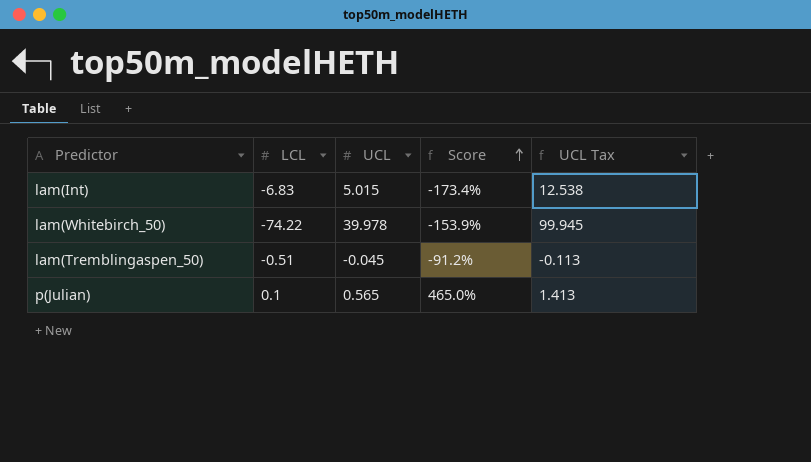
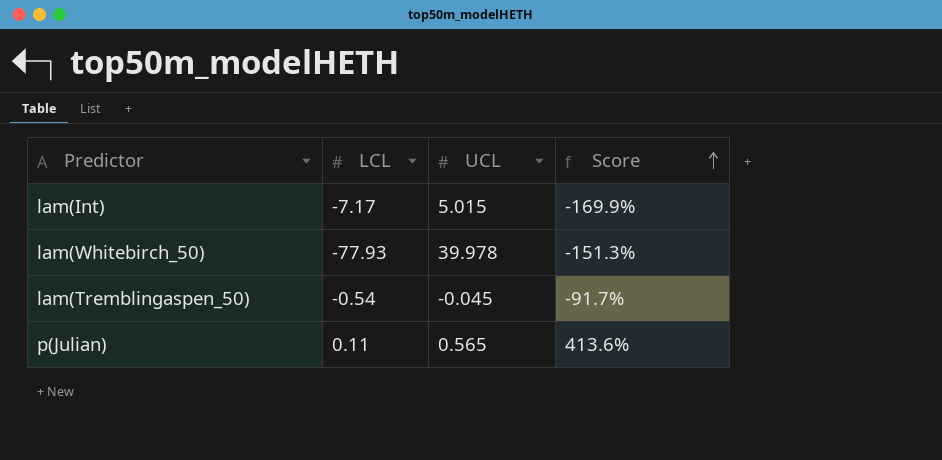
column UCL Tax | formula: [UCL] * 2.5 -> none
lam(Int) | LCL: -6.83 -> -7.17
lam(Int) | Score: -173.4% -> -169.9%
lam(Whitebirch_50) | LCL: -74.22 -> -77.93
lam(Whitebirch_50) | Score: -153.9% -> -151.3%
lam(Tremblingaspen_50) | LCL: -0.51 -> -0.54
lam(Tremblingaspen_50) | Score: -91.2% -> -91.7%
p(Julian) | LCL: 0.1 -> 0.11
p(Julian) | Score: 465.0% -> 413.6%

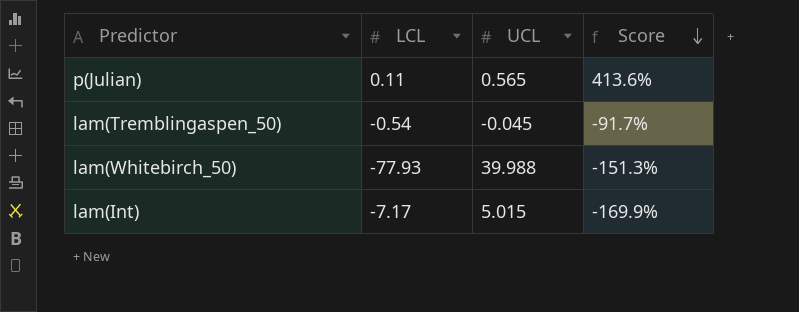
row order: Score ascending -> Score descending
lam(Whitebirch_50) | UCL: 39.978 -> 39.988

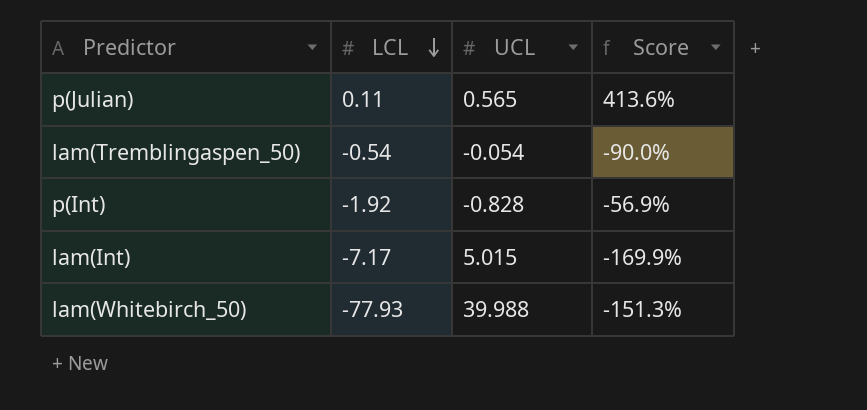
row order: Score descending -> LCL descending
lam(Tremblingaspen_50) | UCL: -0.045 -> -0.054
lam(Tremblingaspen_50) | Score: -91.7% -> -90.0%
row p(Int): none -> -1.92 | -0.828 | -56.9%

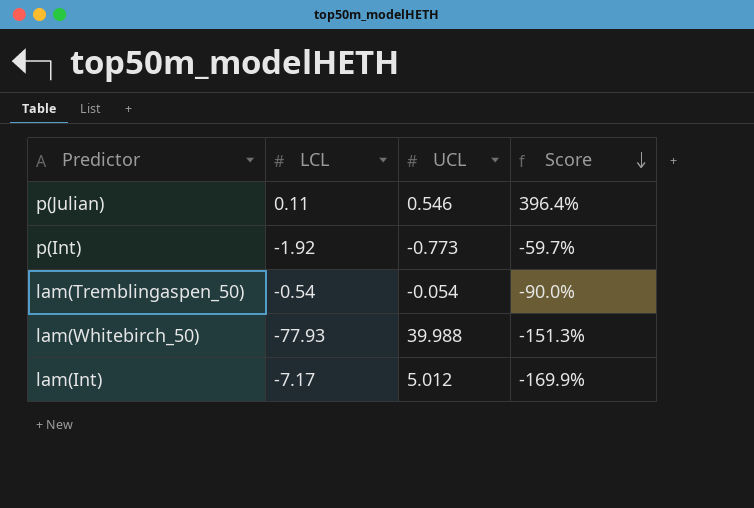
row order: LCL descending -> Score descending
p(Julian) | UCL: 0.565 -> 0.546
p(Julian) | Score: 413.6% -> 396.4%
p(Int) | UCL: -0.828 -> -0.773
p(Int) | Score: -56.9% -> -59.7%
lam(Int) | UCL: 5.015 -> 5.012

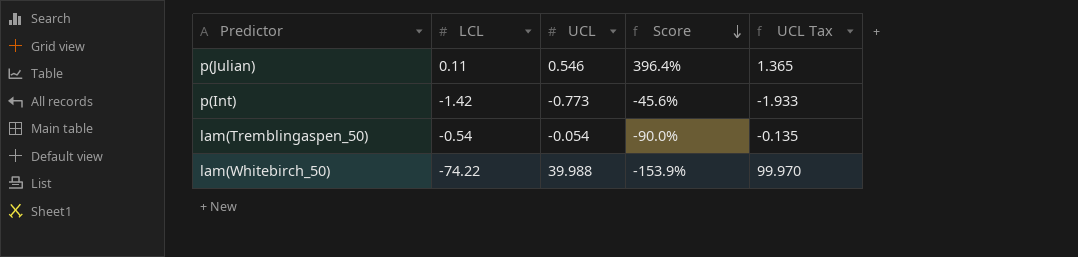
column UCL Tax | formula: none -> [UCL] * 2.5
row lam(Int): -7.17 | 5.012 | -169.9% -> none
p(Int) | LCL: -1.92 -> -1.42
p(Int) | Score: -59.7% -> -45.6%
lam(Whitebirch_50) | LCL: -77.93 -> -74.22
lam(Whitebirch_50) | Score: -151.3% -> -153.9%

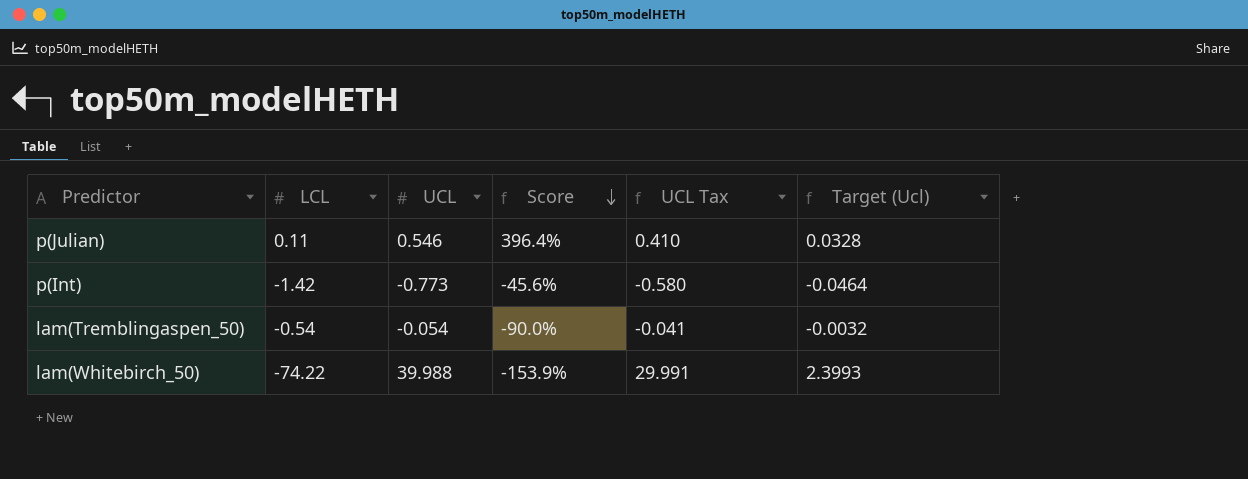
column UCL Tax | formula: [UCL] * 2.5 -> [UCL] * 0.75
column Target (Ucl) | formula: none -> [UCL] * 0.06

